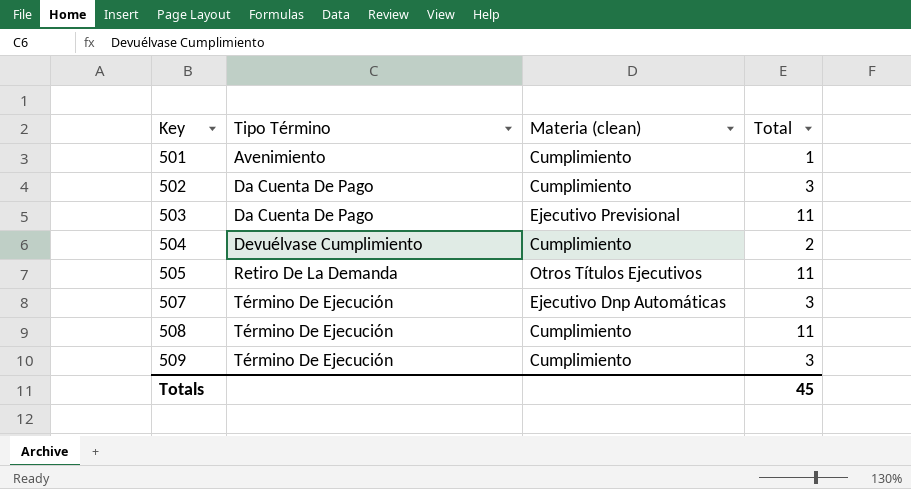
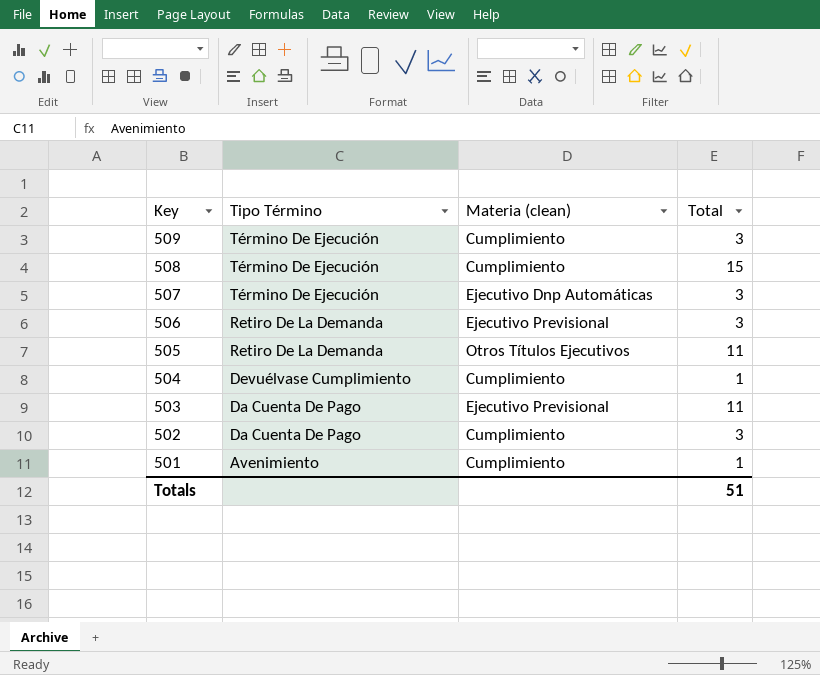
row order: Key ascending -> Key descending
508 | Total: 11 -> 15
row 506: none -> Retiro De La Demanda | Ejecutivo Previsional | 3
504 | Total: 2 -> 1
Totals | Total: 45 -> 51

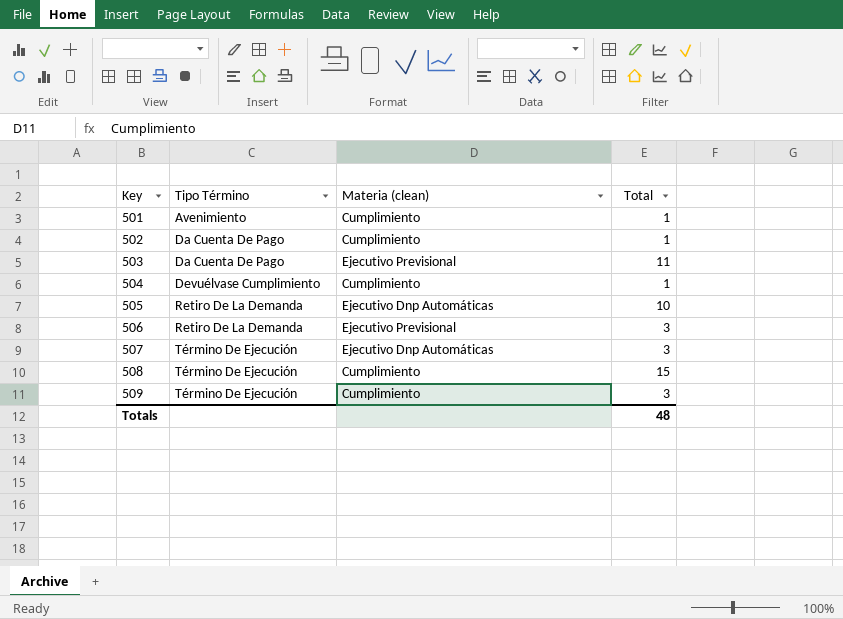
row order: Key descending -> Key ascending
502 | Total: 3 -> 1
505 | Materia (clean): Otros Títulos Ejecutivos -> Ejecutivo Dnp Automáticas
505 | Total: 11 -> 10
Totals | Total: 51 -> 48

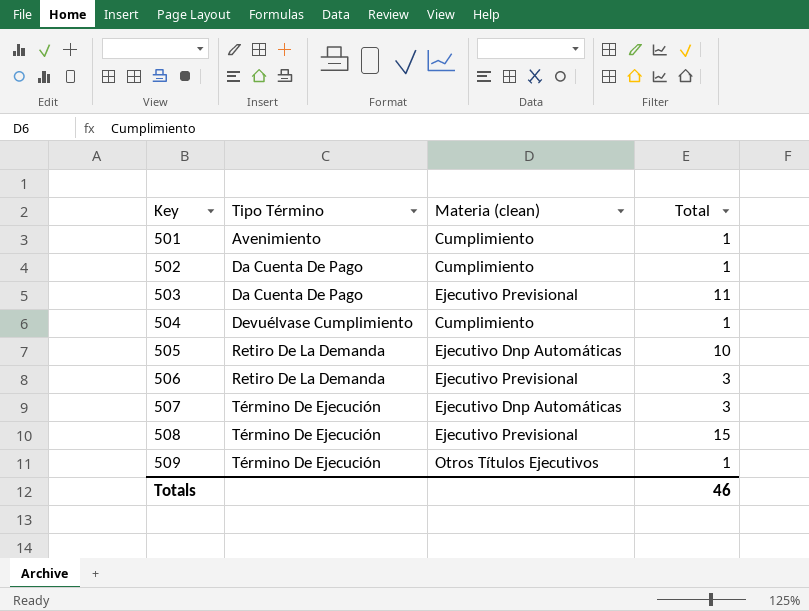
508 | Materia (clean): Cumplimiento -> Ejecutivo Previsional
509 | Materia (clean): Cumplimiento -> Otros Títulos Ejecutivos
509 | Total: 3 -> 1
Totals | Total: 48 -> 46

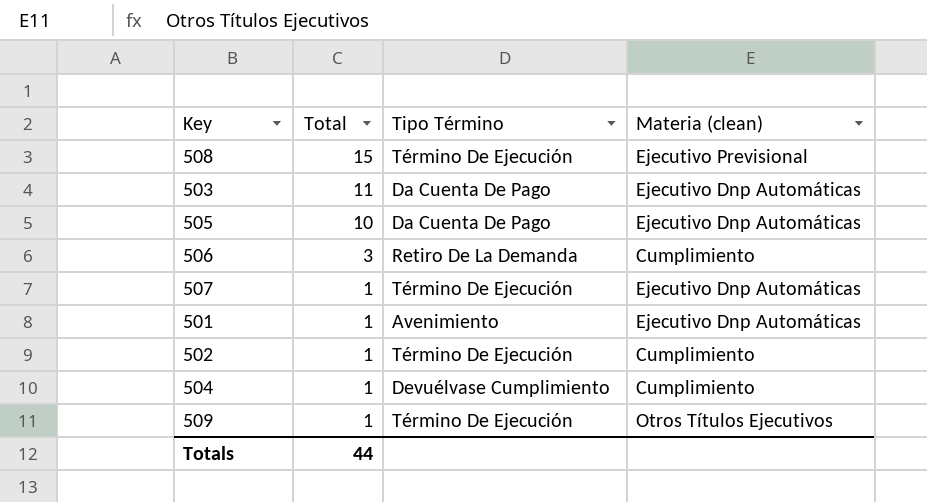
row order: Key ascending -> Total descending
column Total | position: 4 -> 2
503 | Materia (clean): Ejecutivo Previsional -> Ejecutivo Dnp Automáticas
505 | Tipo Término: Retiro De La Demanda -> Da Cuenta De Pago
506 | Materia (clean): Ejecutivo Previsional -> Cumplimiento
507 | Total: 3 -> 1
501 | Materia (clean): Cumplimiento -> Ejecutivo Dnp Automáticas
502 | Tipo Término: Da Cuenta De Pago -> Término De Ejecución
Totals | Total: 46 -> 44

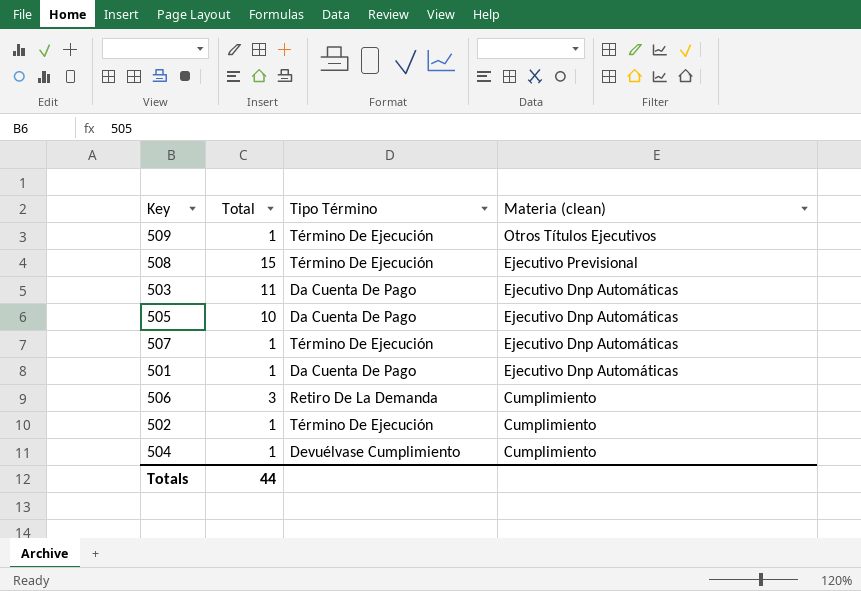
row order: Total descending -> Materia (clean) descending
501 | Tipo Término: Avenimiento -> Da Cuenta De Pago

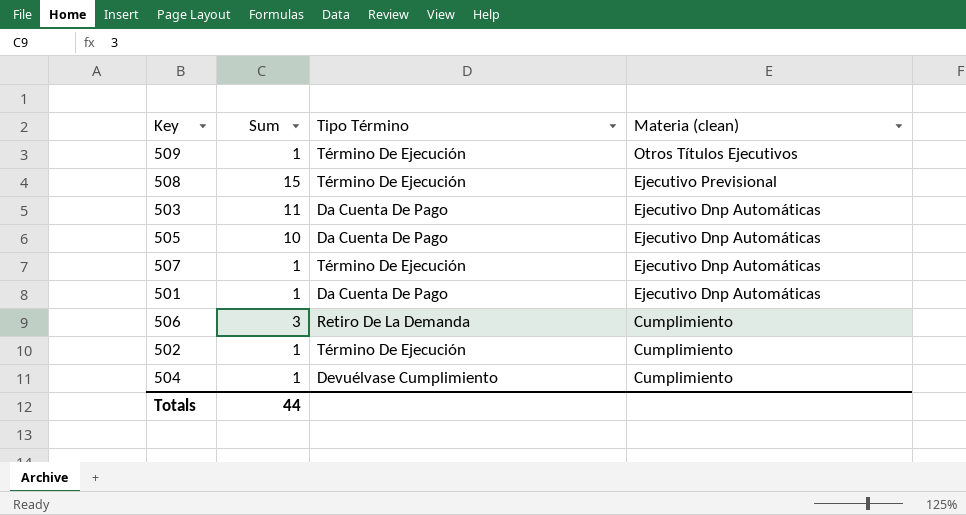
column name: Total -> Sum

